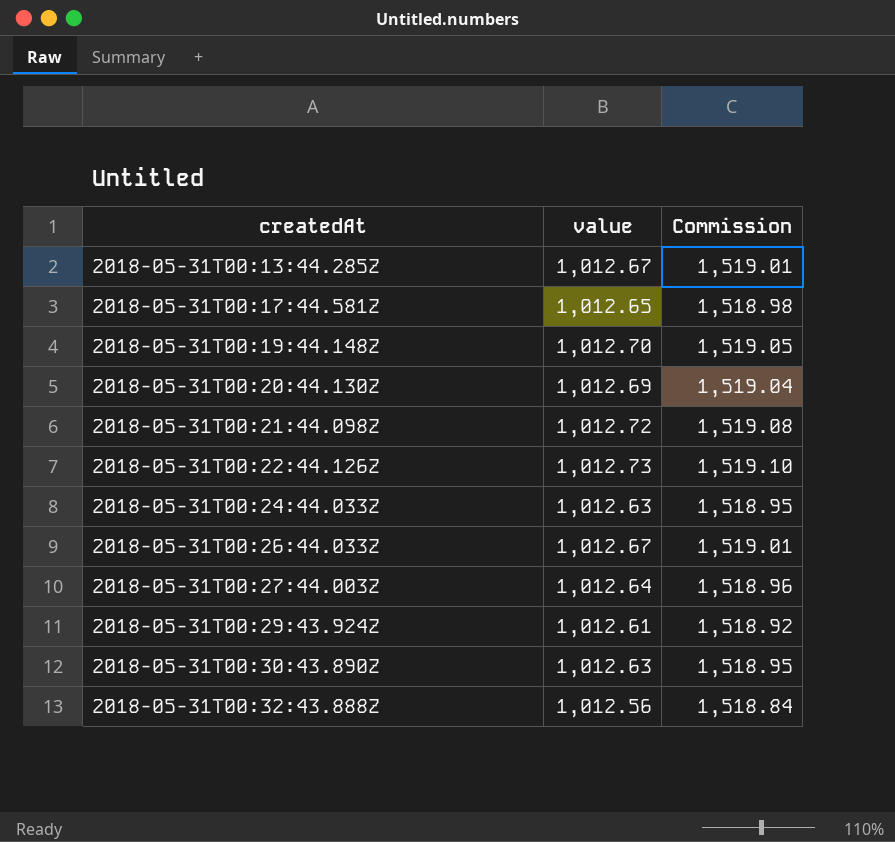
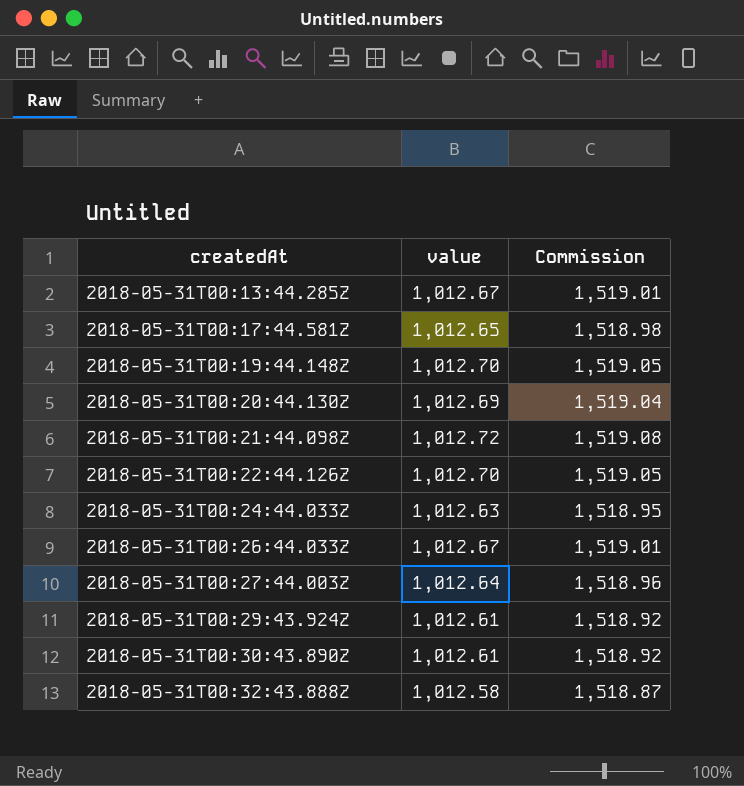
2018-05-31T00:22:44.126Z | value: 1,012.73 -> 1,012.70
2018-05-31T00:22:44.126Z | Commission: 1,519.10 -> 1,519.05
2018-05-31T00:30:43.890Z | value: 1,012.63 -> 1,012.61
2018-05-31T00:30:43.890Z | Commission: 1,518.95 -> 1,518.92
2018-05-31T00:32:43.888Z | value: 1,012.56 -> 1,012.58
2018-05-31T00:32:43.888Z | Commission: 1,518.84 -> 1,518.87

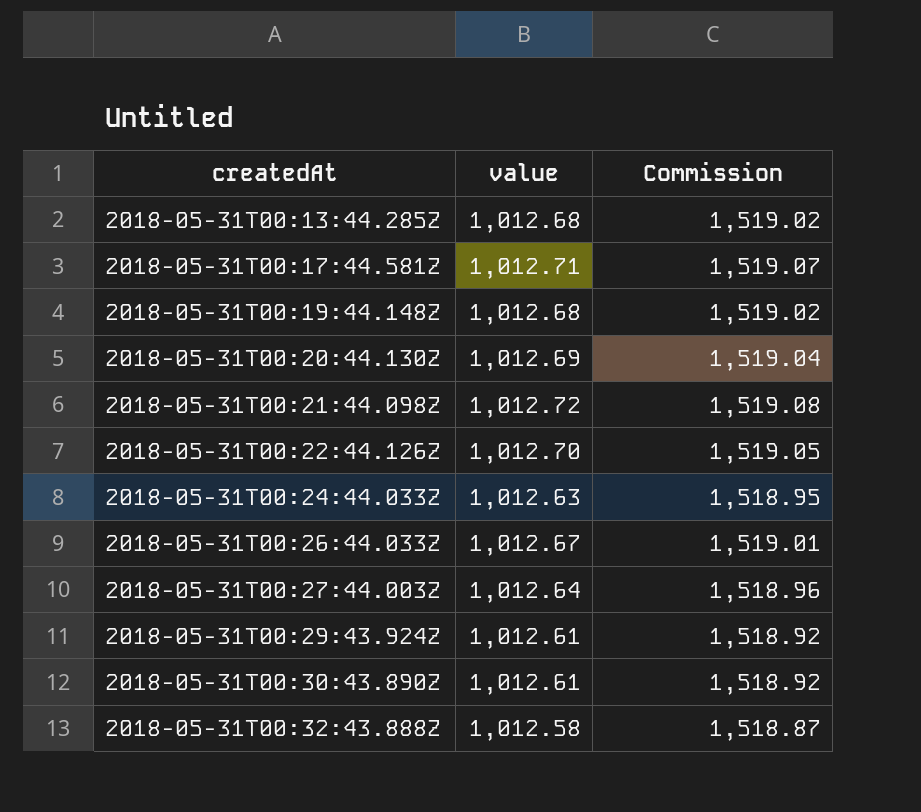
2018-05-31T00:13:44.285Z | value: 1,012.67 -> 1,012.68
2018-05-31T00:13:44.285Z | Commission: 1,519.01 -> 1,519.02
2018-05-31T00:17:44.581Z | value: 1,012.65 -> 1,012.71
2018-05-31T00:17:44.581Z | Commission: 1,518.98 -> 1,519.07
2018-05-31T00:19:44.148Z | value: 1,012.70 -> 1,012.68
2018-05-31T00:19:44.148Z | Commission: 1,519.05 -> 1,519.02

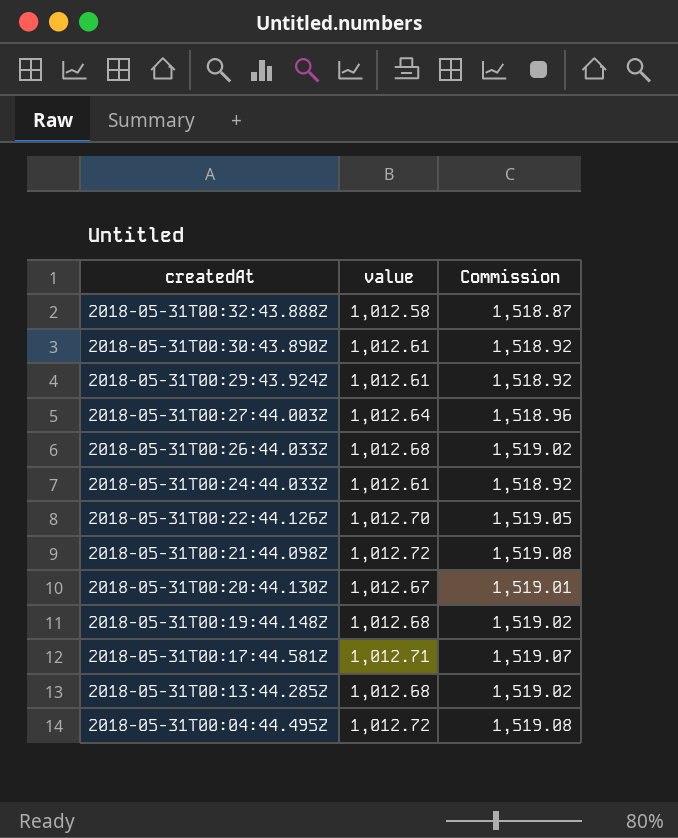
row order: createdAt ascending -> createdAt descending
2018-05-31T00:26:44.033Z | value: 1,012.67 -> 1,012.68
2018-05-31T00:26:44.033Z | Commission: 1,519.01 -> 1,519.02
2018-05-31T00:24:44.033Z | value: 1,012.63 -> 1,012.61
2018-05-31T00:24:44.033Z | Commission: 1,518.95 -> 1,518.92
2018-05-31T00:20:44.130Z | value: 1,012.69 -> 1,012.67
2018-05-31T00:20:44.130Z | Commission: 1,519.04 -> 1,519.01
row 2018-05-31T00:04:44.495Z: none -> 1,012.72 | 1,519.08

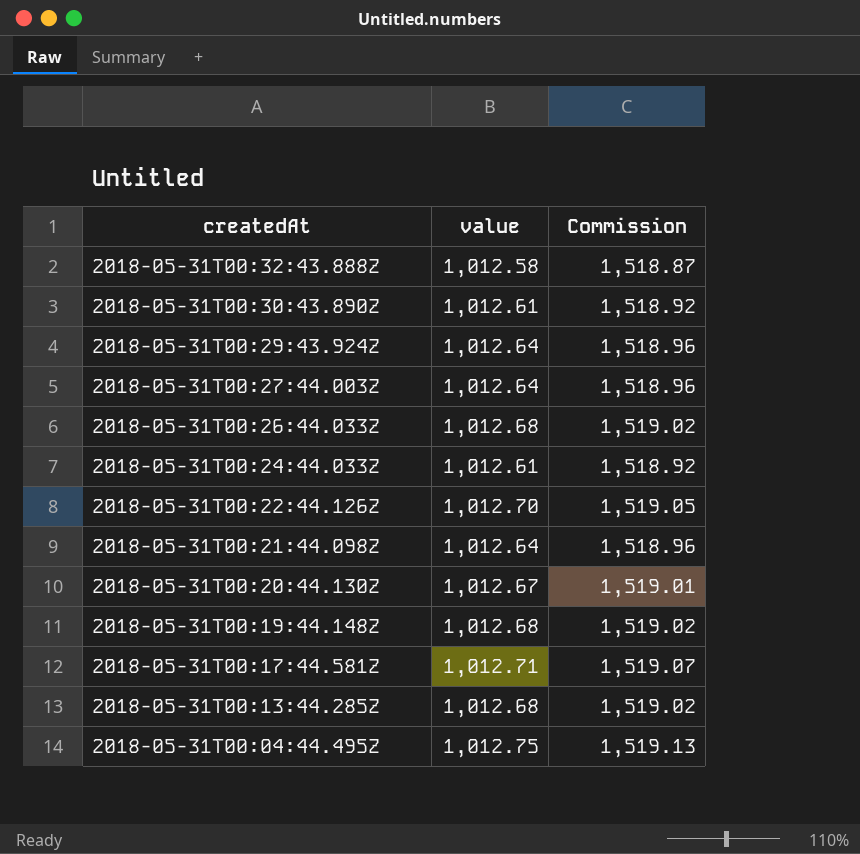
2018-05-31T00:29:43.924Z | value: 1,012.61 -> 1,012.64
2018-05-31T00:29:43.924Z | Commission: 1,518.92 -> 1,518.96
2018-05-31T00:21:44.098Z | value: 1,012.72 -> 1,012.64
2018-05-31T00:21:44.098Z | Commission: 1,519.08 -> 1,518.96
2018-05-31T00:04:44.495Z | value: 1,012.72 -> 1,012.75
2018-05-31T00:04:44.495Z | Commission: 1,519.08 -> 1,519.13

